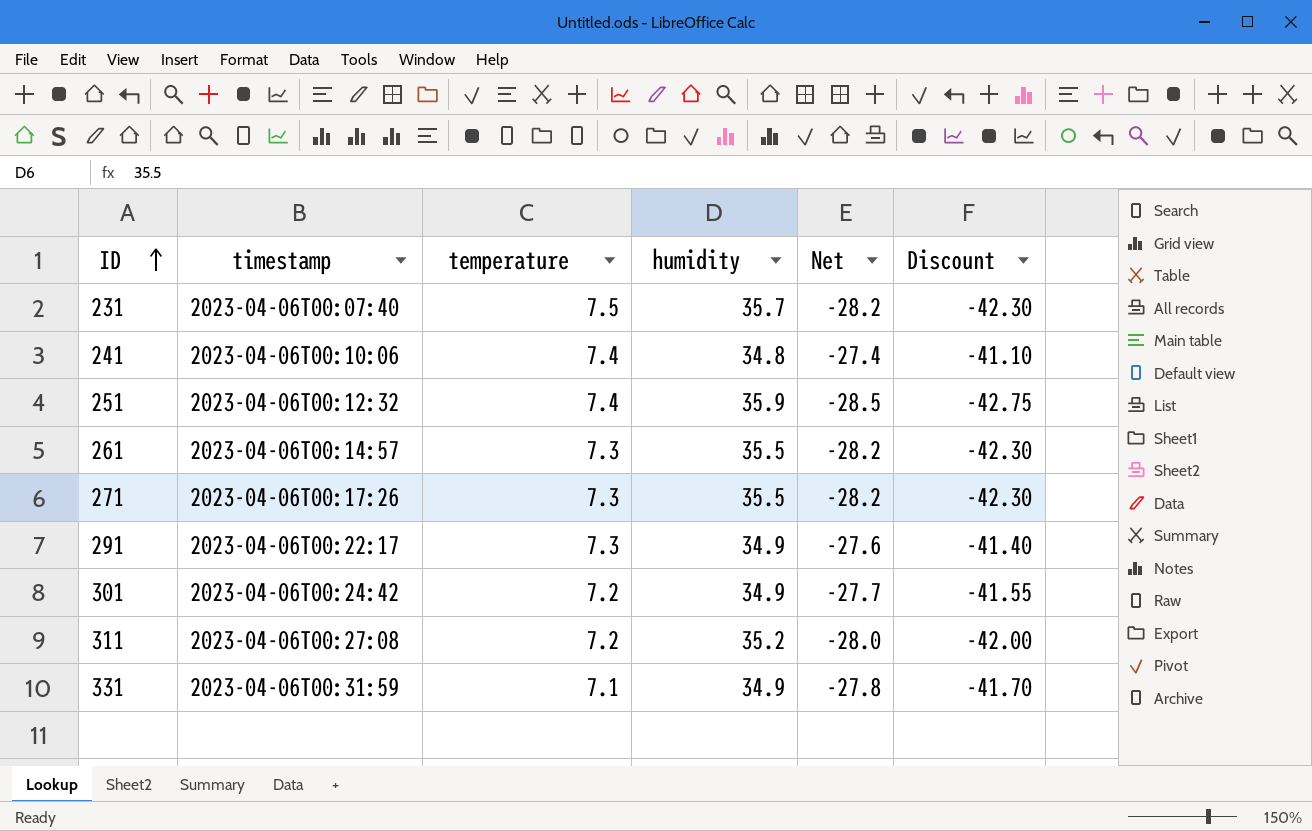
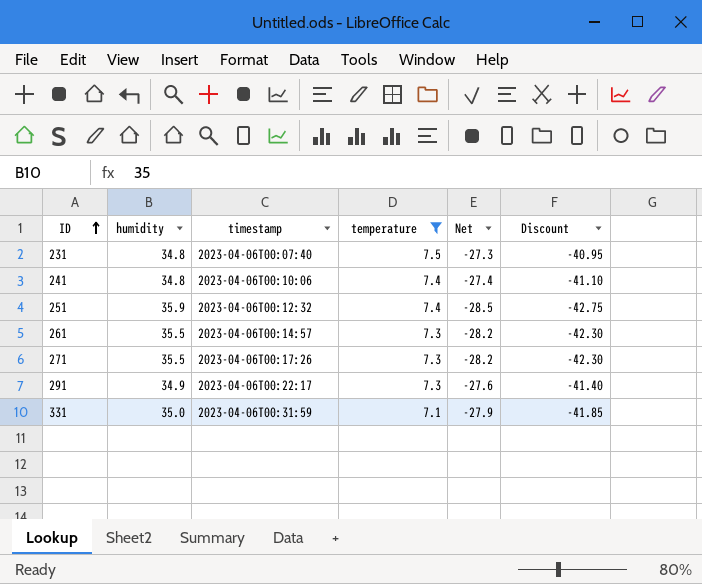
filter: none -> temperature != 7.2
column humidity | position: 4 -> 2
231 | humidity: 35.7 -> 34.8
231 | Net: -28.2 -> -27.3
231 | Discount: -42.30 -> -40.95
331 | humidity: 34.9 -> 35.0
331 | Net: -27.8 -> -27.9
331 | Discount: -41.70 -> -41.85

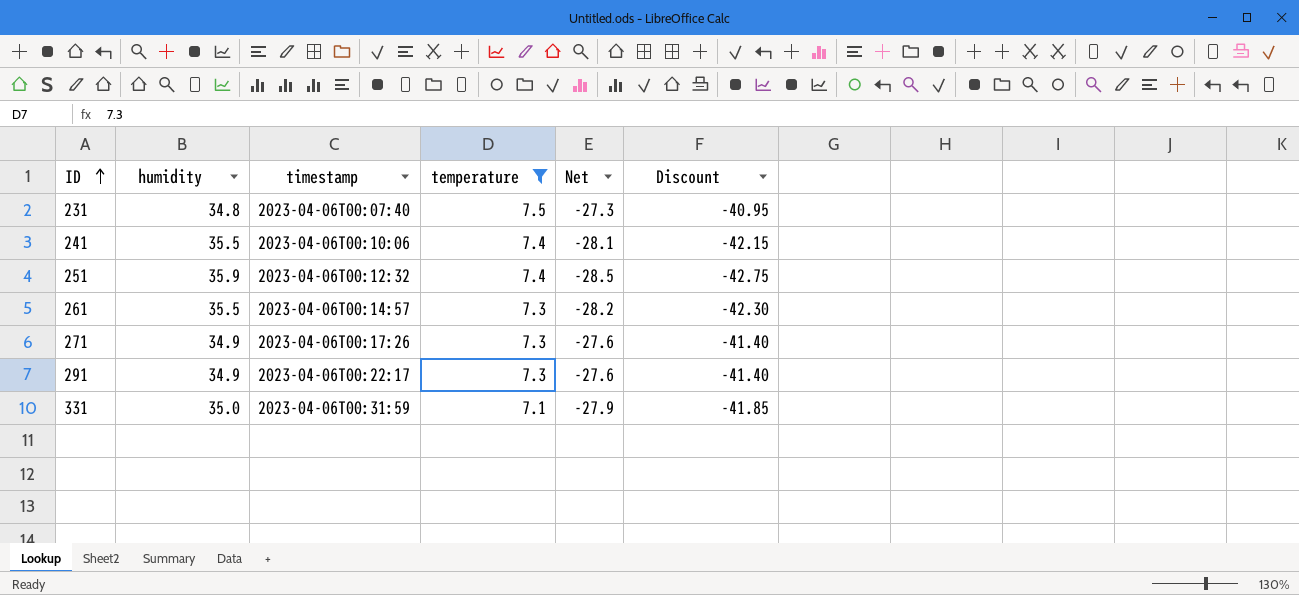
241 | humidity: 34.8 -> 35.5
241 | Net: -27.4 -> -28.1
241 | Discount: -41.10 -> -42.15
271 | humidity: 35.5 -> 34.9
271 | Net: -28.2 -> -27.6
271 | Discount: -42.30 -> -41.40

